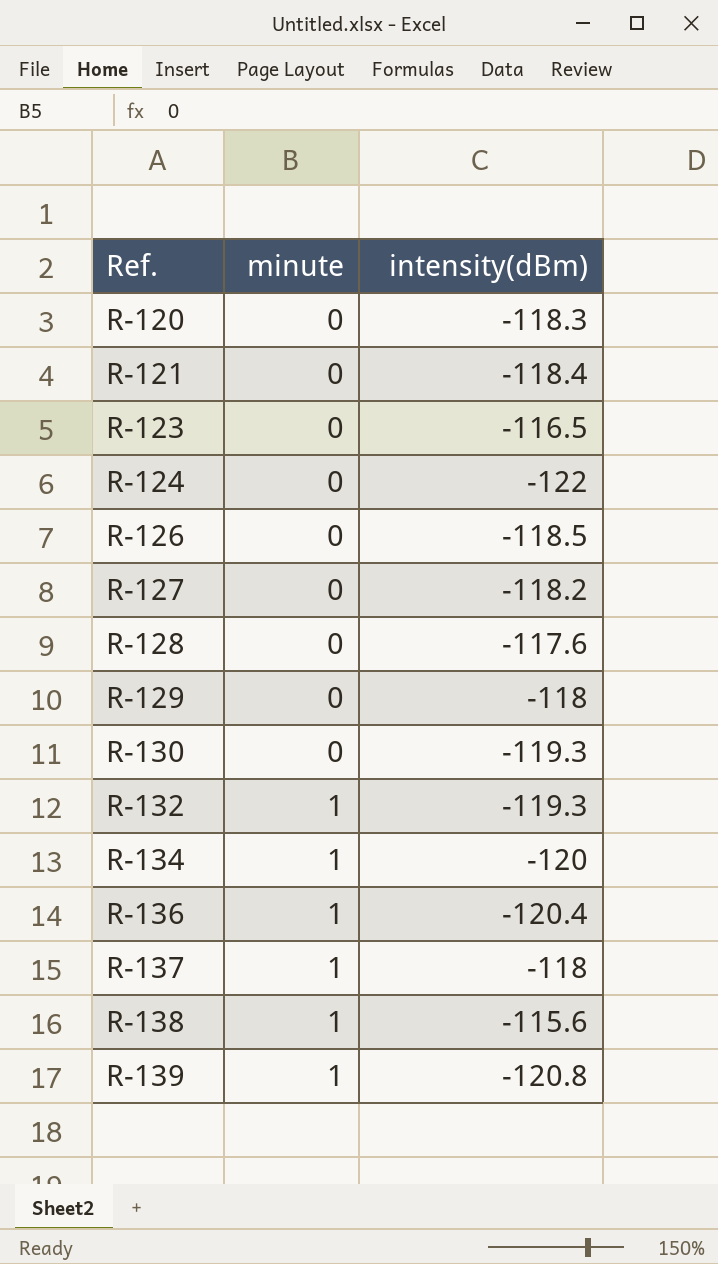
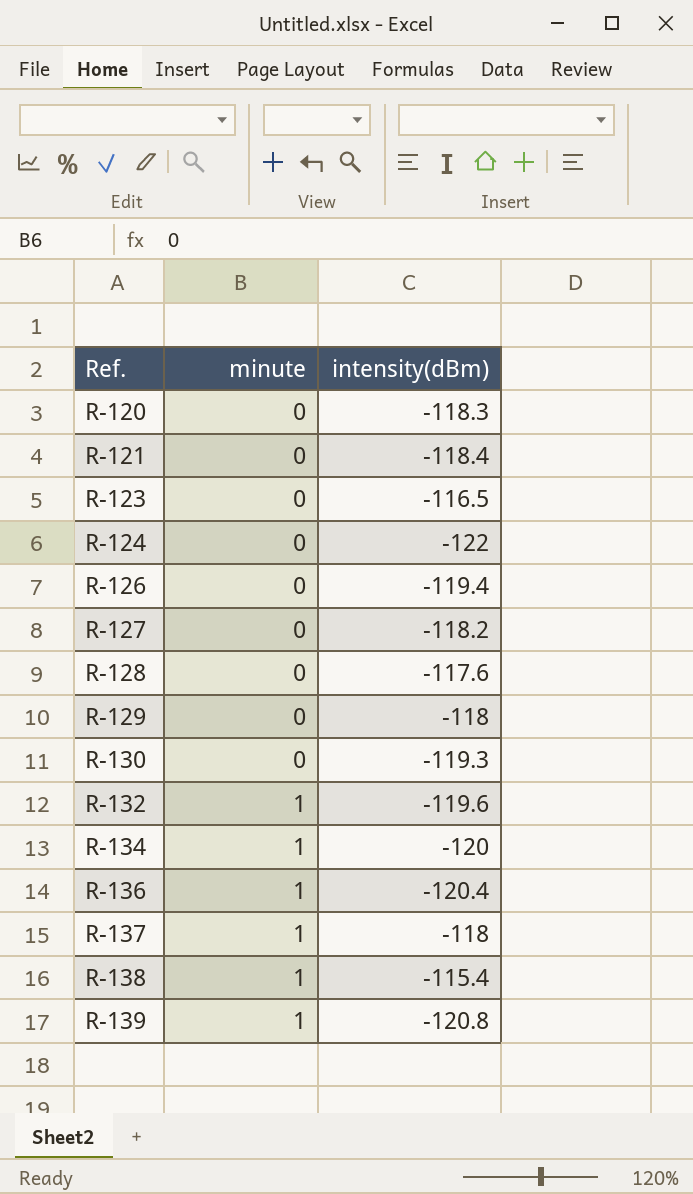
R-126 | intensity(dBm): -118.5 -> -119.4
R-132 | intensity(dBm): -119.3 -> -119.6
R-138 | intensity(dBm): -115.6 -> -115.4

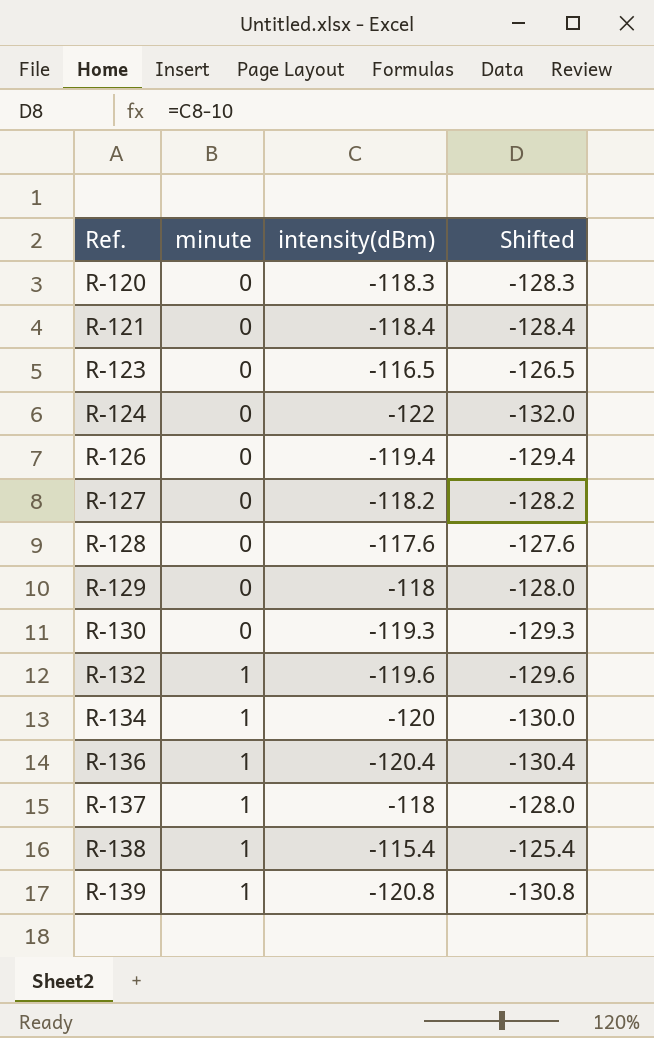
column Shifted | formula: none -> [intensity(dBm)] - 10

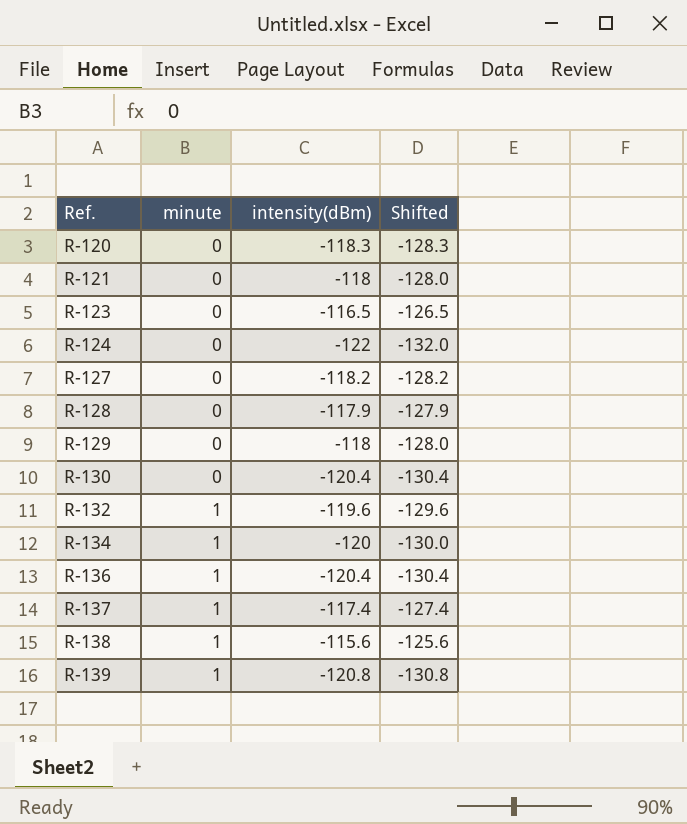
row R-126: 0 | -119.4 | -129.4 -> none
R-121 | intensity(dBm): -118.4 -> -118
R-121 | Shifted: -128.4 -> -128.0
R-128 | intensity(dBm): -117.6 -> -117.9
R-128 | Shifted: -127.6 -> -127.9
R-130 | intensity(dBm): -119.3 -> -120.4
R-130 | Shifted: -129.3 -> -130.4
R-137 | intensity(dBm): -118 -> -117.4
R-137 | Shifted: -128.0 -> -127.4
R-138 | intensity(dBm): -115.4 -> -115.6
R-138 | Shifted: -125.4 -> -125.6

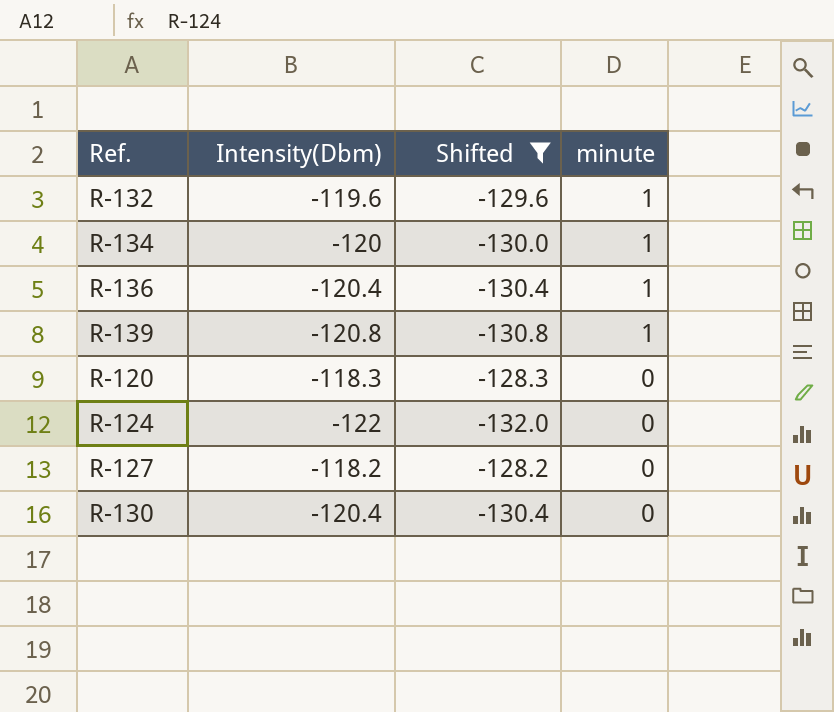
filter: none -> Shifted <= -128.2
row order: Ref. ascending -> minute descending
column name: intensity(dBm) -> Intensity(Dbm)
column minute | position: 2 -> 4

